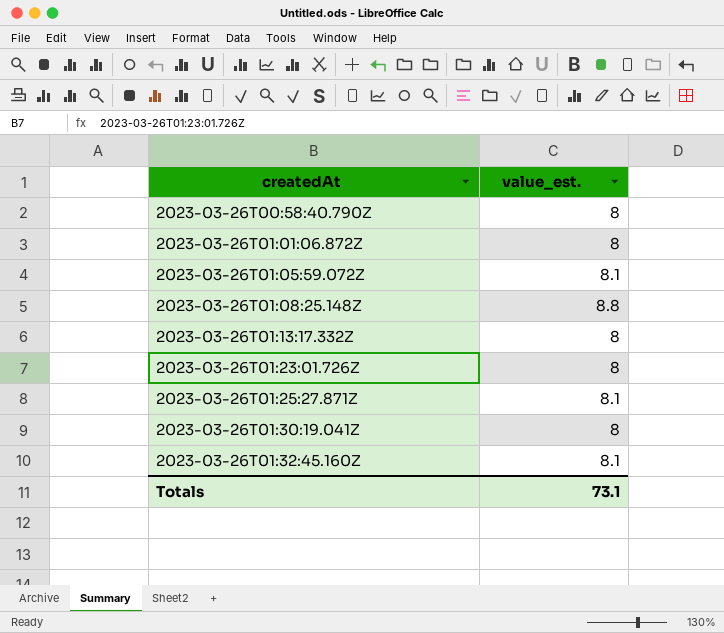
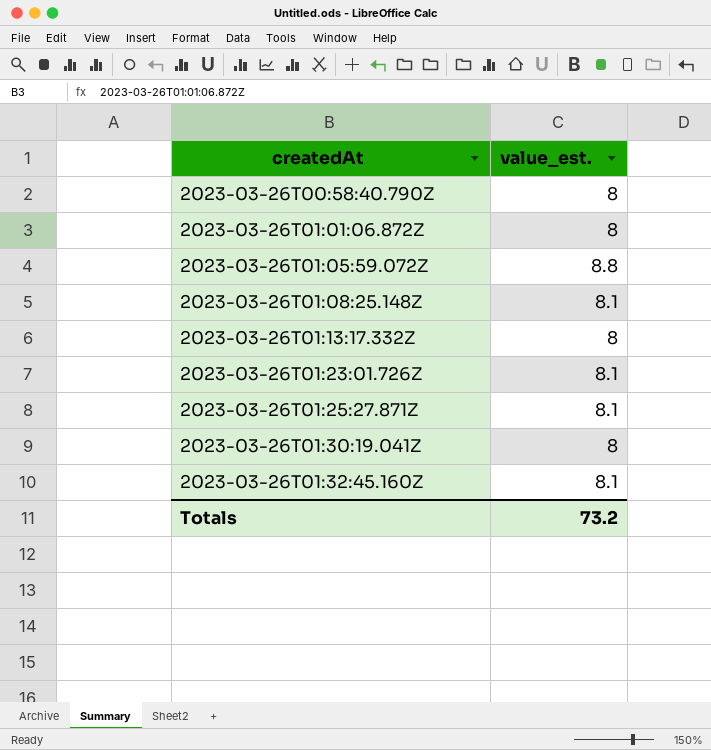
2023-03-26T01:05:59.072Z | value_est.: 8.1 -> 8.8
2023-03-26T01:08:25.148Z | value_est.: 8.8 -> 8.1
2023-03-26T01:23:01.726Z | value_est.: 8 -> 8.1
Totals | value_est.: 73.1 -> 73.2

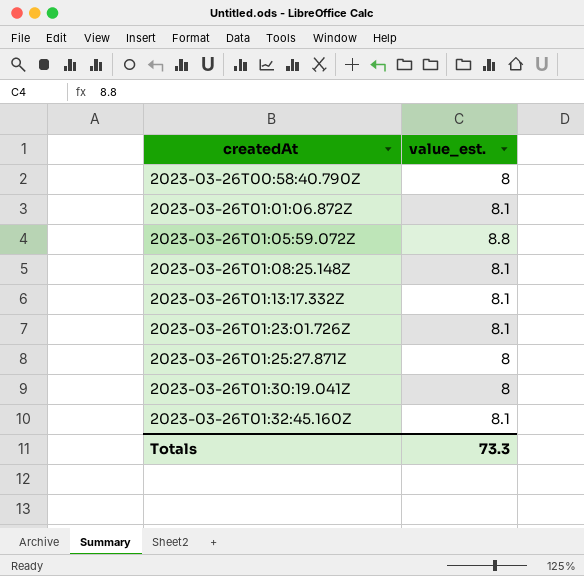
2023-03-26T01:01:06.872Z | value_est.: 8 -> 8.1
2023-03-26T01:13:17.332Z | value_est.: 8 -> 8.1
2023-03-26T01:25:27.871Z | value_est.: 8.1 -> 8
Totals | value_est.: 73.2 -> 73.3

